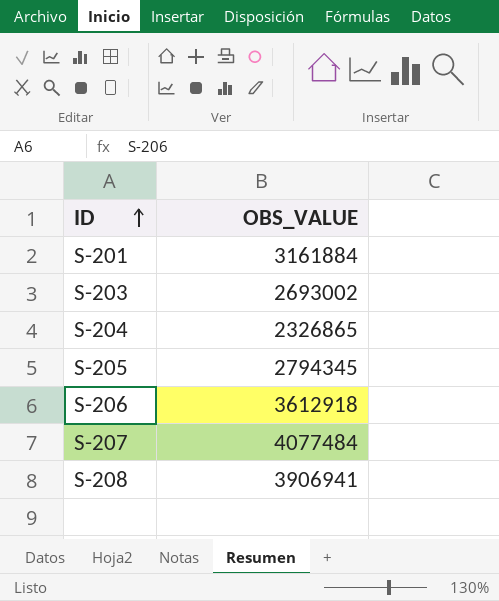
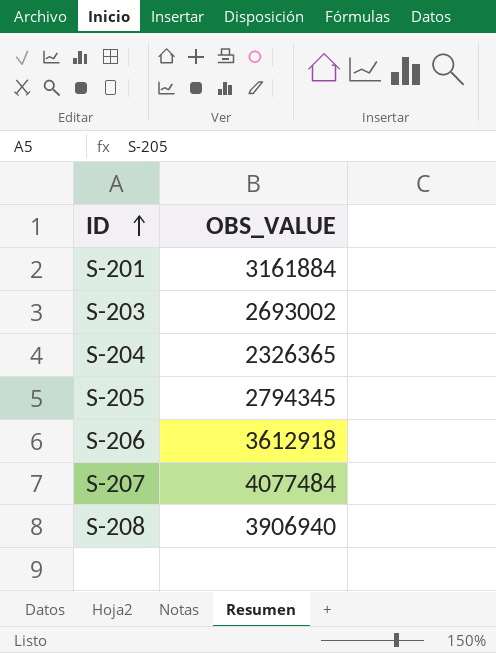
S-204 | OBS_VALUE: 2326865 -> 2326365
S-208 | OBS_VALUE: 3906941 -> 3906940

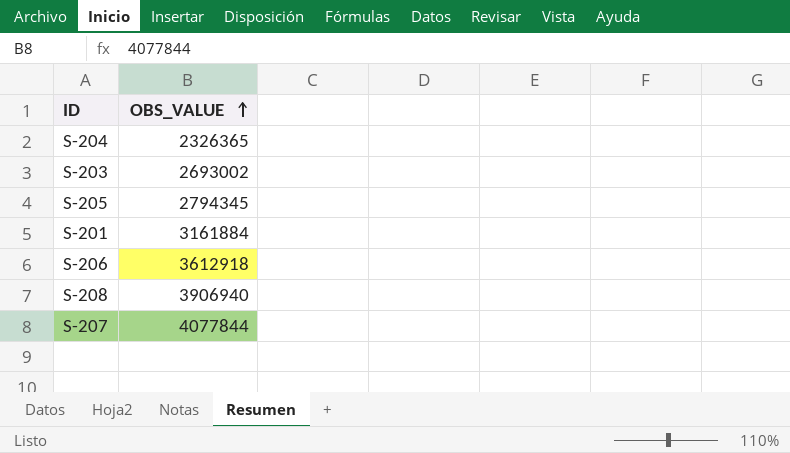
row order: ID ascending -> OBS_VALUE ascending
S-207 | OBS_VALUE: 4077484 -> 4077844

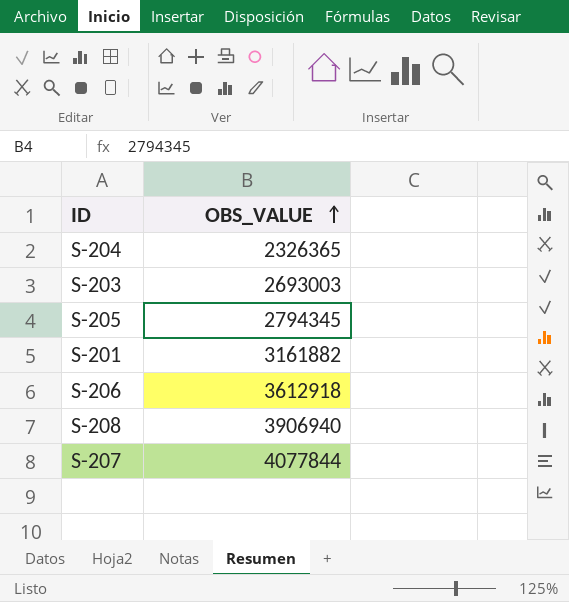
S-203 | OBS_VALUE: 2693002 -> 2693003
S-201 | OBS_VALUE: 3161884 -> 3161882

